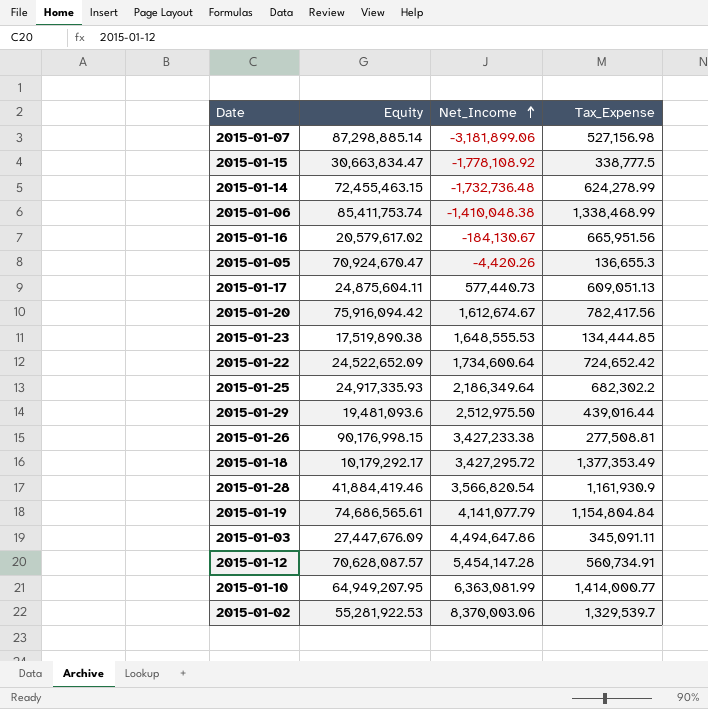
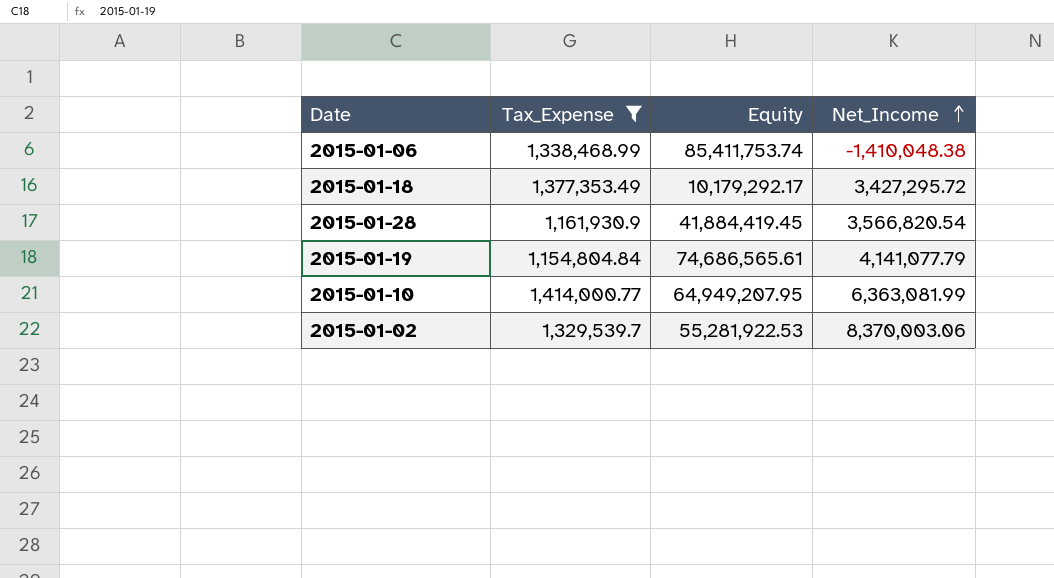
filter: none -> Tax_Expense >= 1,154,804.84
column Tax_Expense | position: 4 -> 2
2015-01-28 | Equity: 41,884,419.46 -> 41,884,419.45

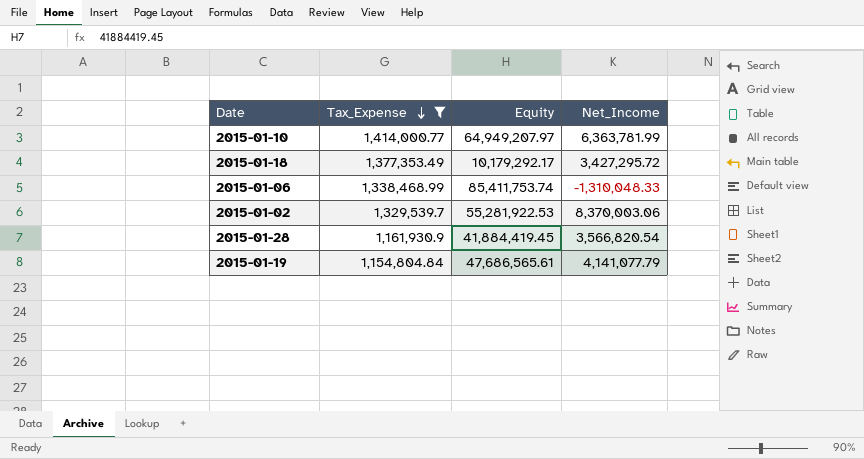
row order: Net_Income ascending -> Tax_Expense descending
2015-01-10 | Equity: 64,949,207.95 -> 64,949,207.97
2015-01-10 | Net_Income: 6,363,081.99 -> 6,363,781.99
2015-01-06 | Net_Income: -1,410,048.38 -> -1,310,048.33
2015-01-19 | Equity: 74,686,565.61 -> 47,686,565.61

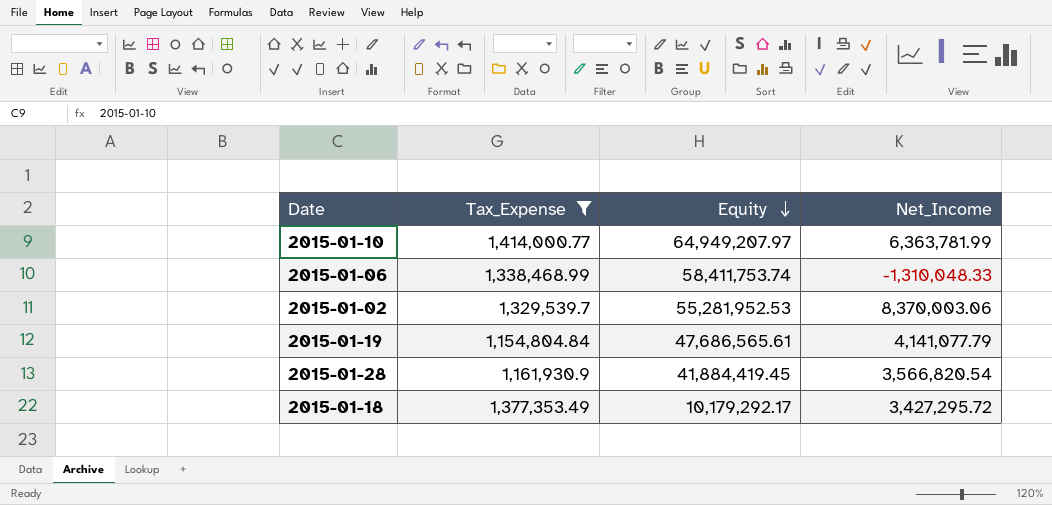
row order: Tax_Expense descending -> Equity descending
2015-01-06 | Equity: 85,411,753.74 -> 58,411,753.74
2015-01-02 | Equity: 55,281,922.53 -> 55,281,952.53

